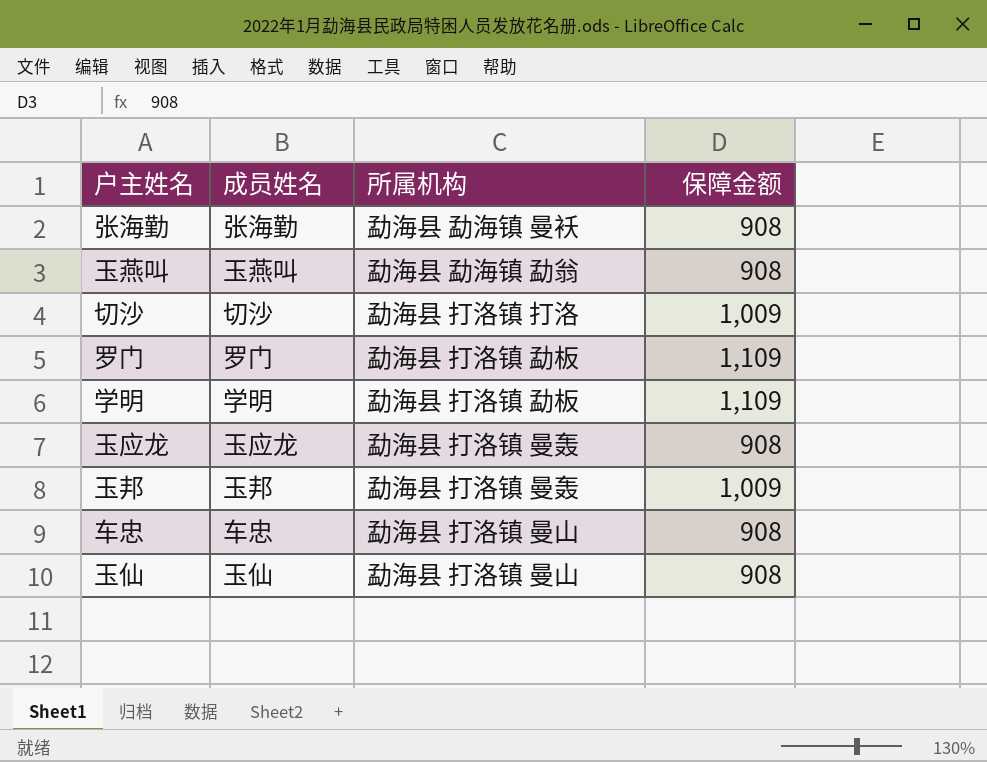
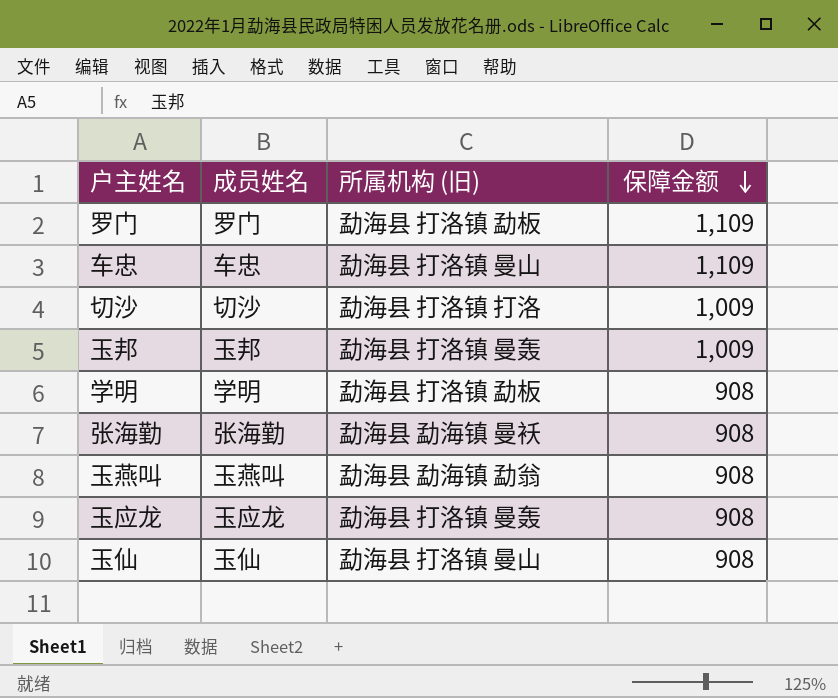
row order: none -> 保障金额 descending
column name: 所属机构 -> 所属机构 (旧)
车忠 | 保障金额: 908 -> 1,109
学明 | 保障金额: 1,109 -> 908

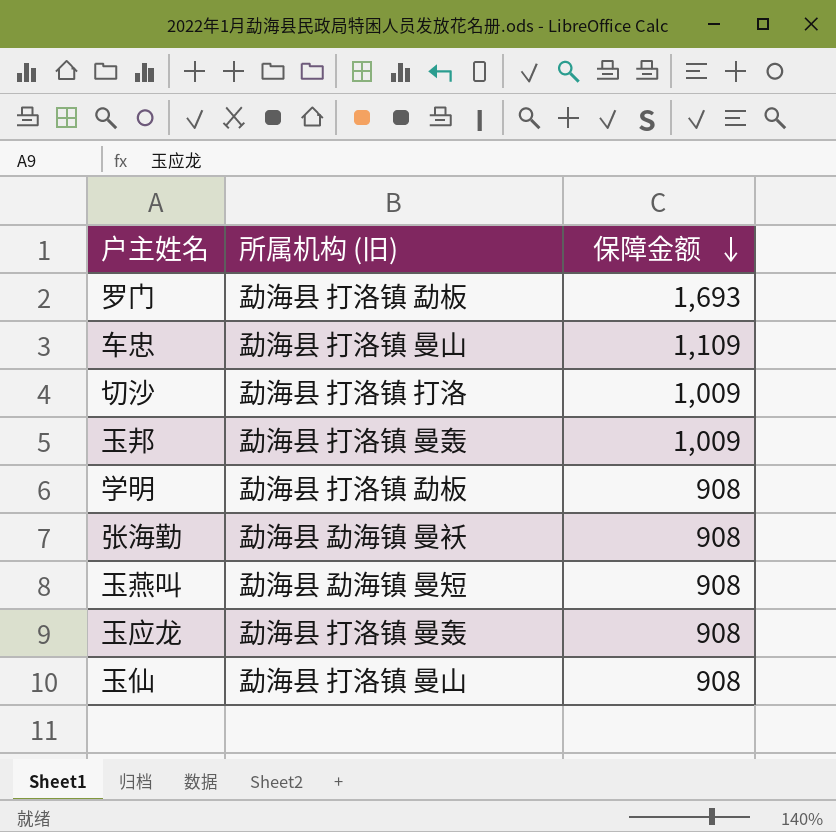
column 成员姓名 | position: 2 -> none
罗门 | 保障金额: 1,109 -> 1,693
玉燕叫 | 所属机构 (旧): 勐海县 勐海镇 勐翁 -> 勐海县 勐海镇 曼短

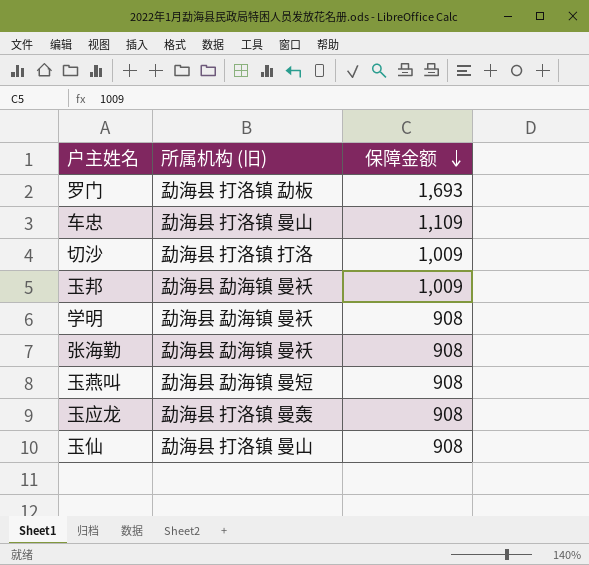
玉邦 | 所属机构 (旧): 勐海县 打洛镇 曼轰 -> 勐海县 勐海镇 曼袄
学明 | 所属机构 (旧): 勐海县 打洛镇 勐板 -> 勐海县 勐海镇 曼袄

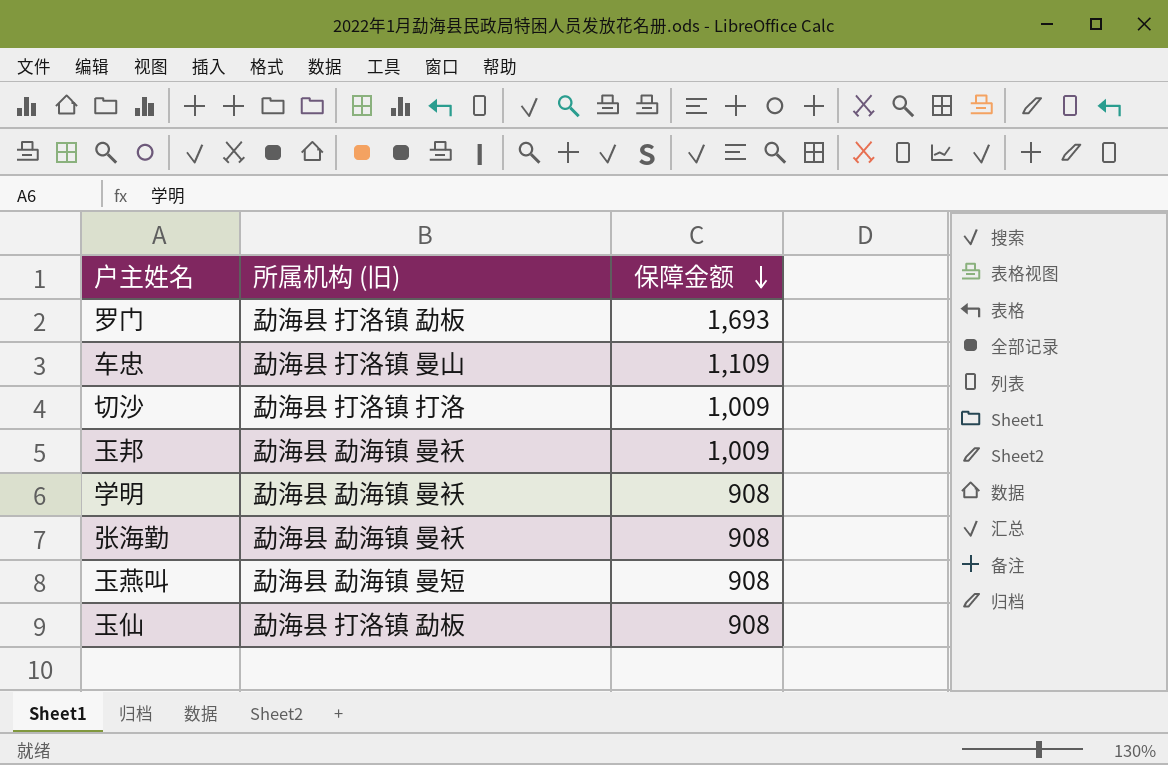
row 玉应龙: 勐海县 打洛镇 曼轰 | 908 -> none
玉仙 | 所属机构 (旧): 勐海县 打洛镇 曼山 -> 勐海县 打洛镇 勐板

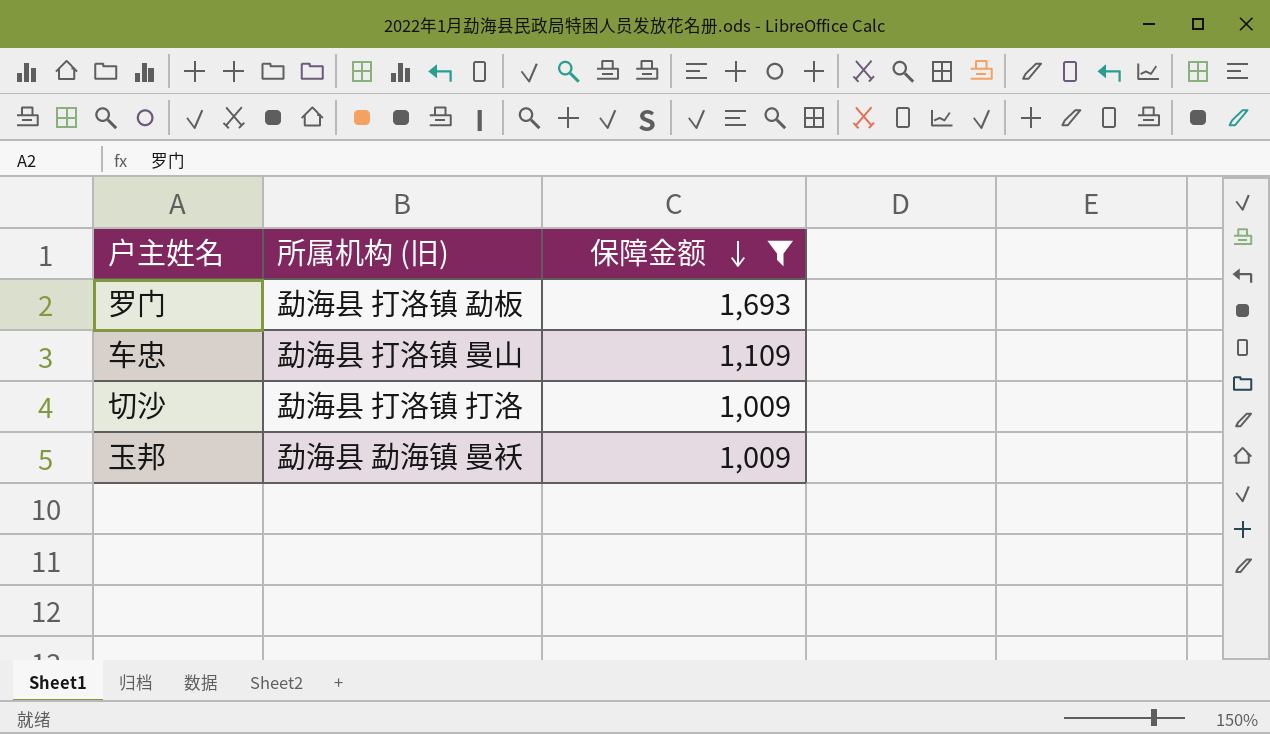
filter: none -> 保障金额 != 908

